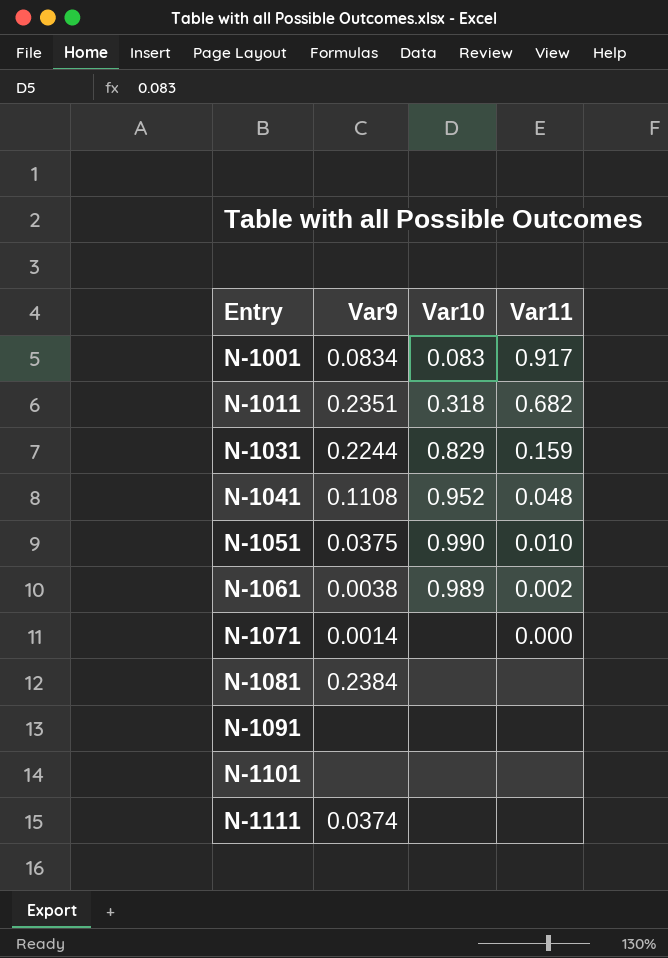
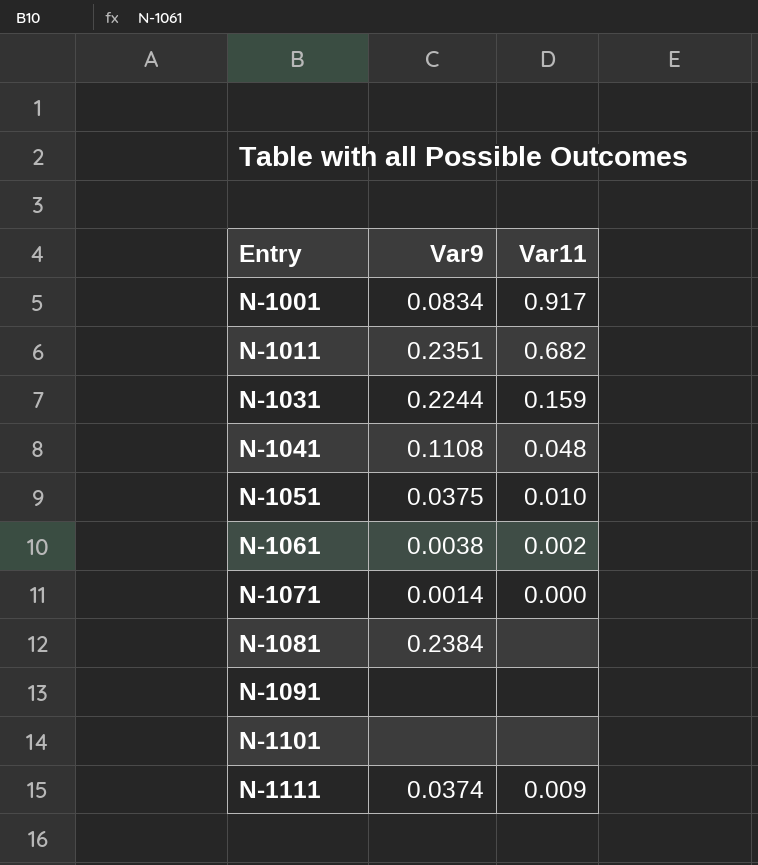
column Var10 | position: 3 -> none
N-1111 | Var11: none -> 0.009

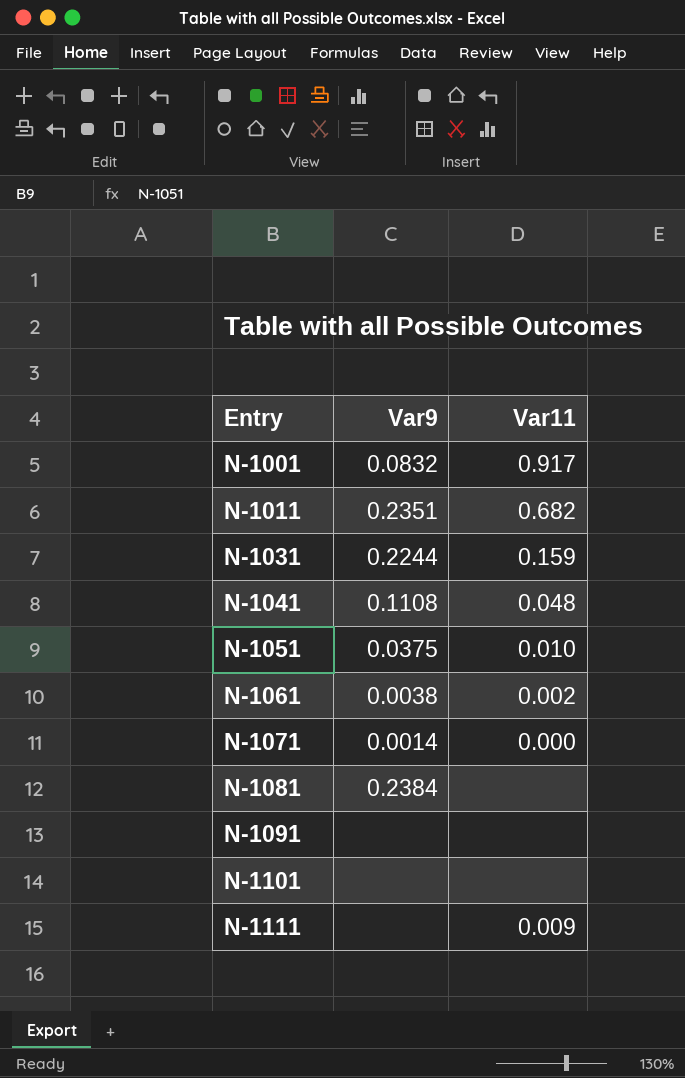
N-1001 | Var9: 0.0834 -> 0.0832
N-1111 | Var9: 0.0374 -> none

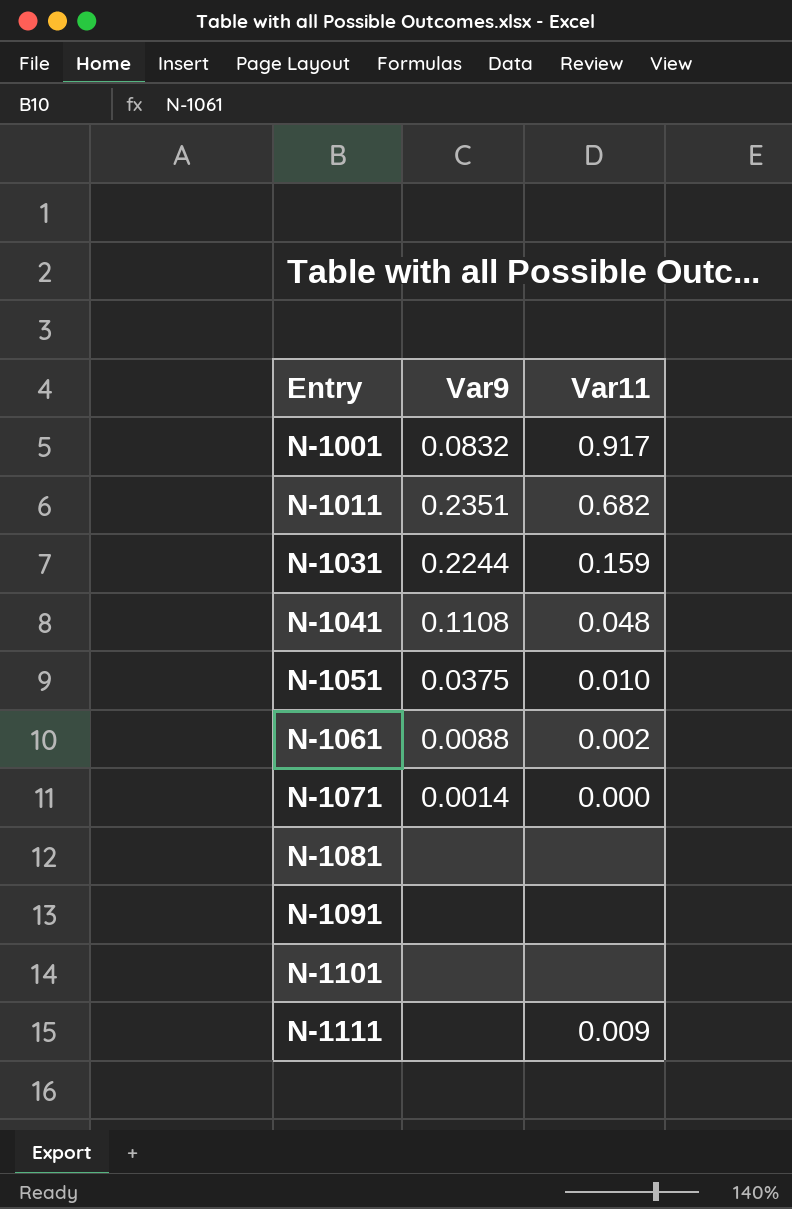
N-1061 | Var9: 0.0038 -> 0.0088
N-1081 | Var9: 0.2384 -> none

